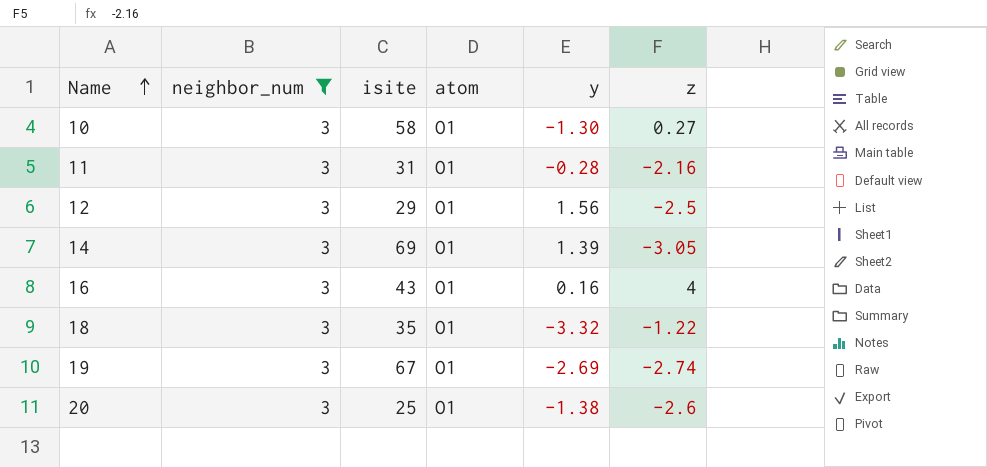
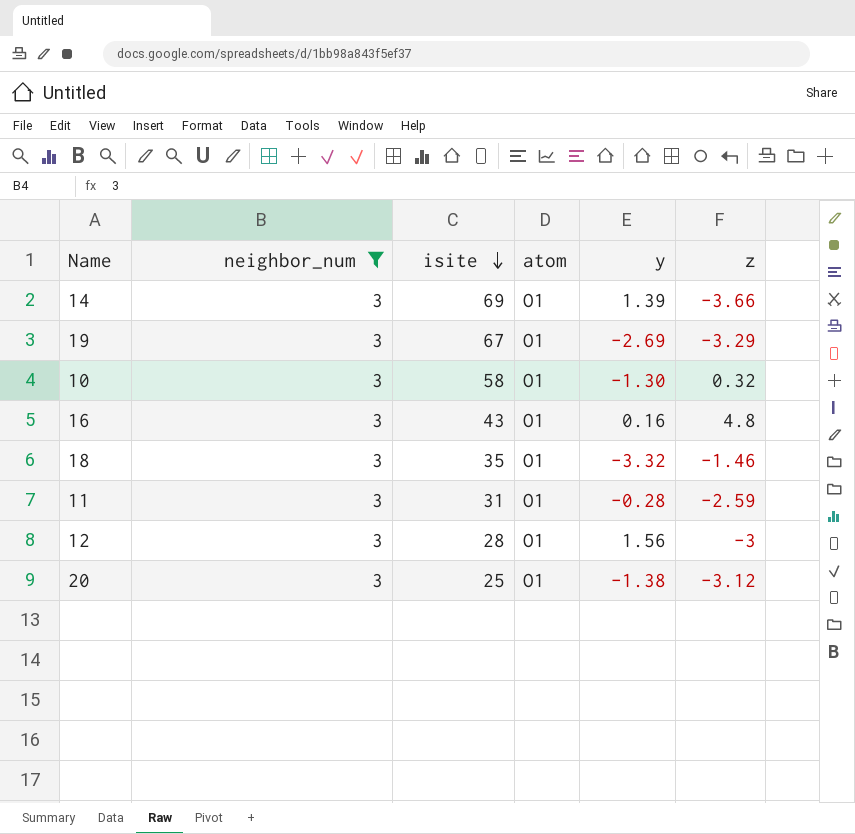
row order: Name ascending -> isite descending
14 | z: -3.05 -> -3.66
19 | z: -2.74 -> -3.29
10 | z: 0.27 -> 0.32
16 | z: 4 -> 4.8
18 | z: -1.22 -> -1.46
11 | z: -2.16 -> -2.59
12 | isite: 29 -> 28
12 | z: -2.5 -> -3
20 | z: -2.6 -> -3.12

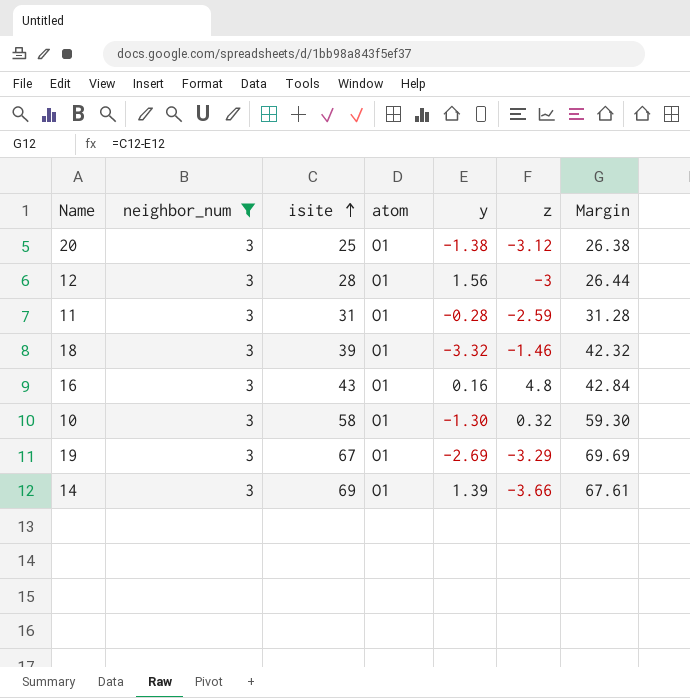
row order: isite descending -> isite ascending
column Margin | formula: none -> [isite] - [y]
18 | isite: 35 -> 39

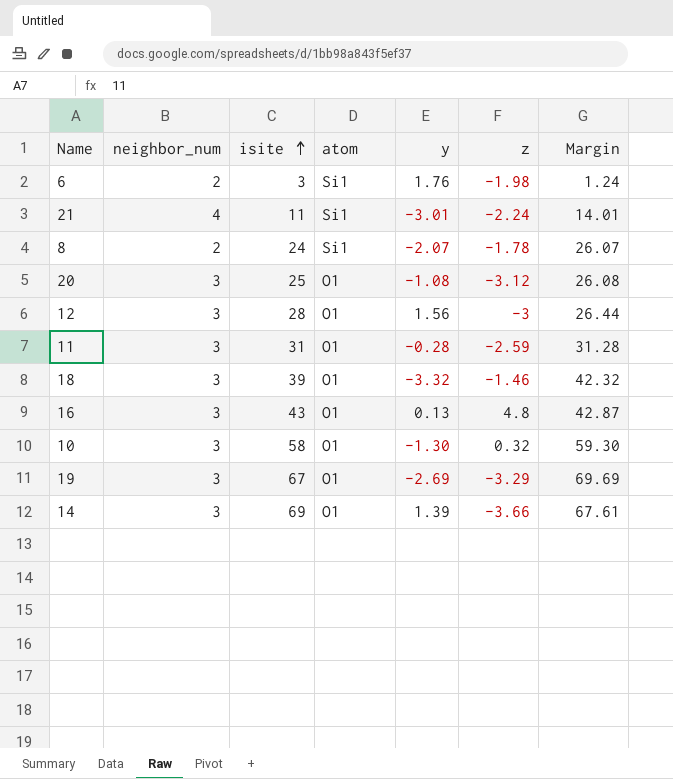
filter: neighbor_num = 3 -> none
20 | y: -1.38 -> -1.08
20 | Margin: 26.38 -> 26.08
16 | y: 0.16 -> 0.13
16 | Margin: 42.84 -> 42.87

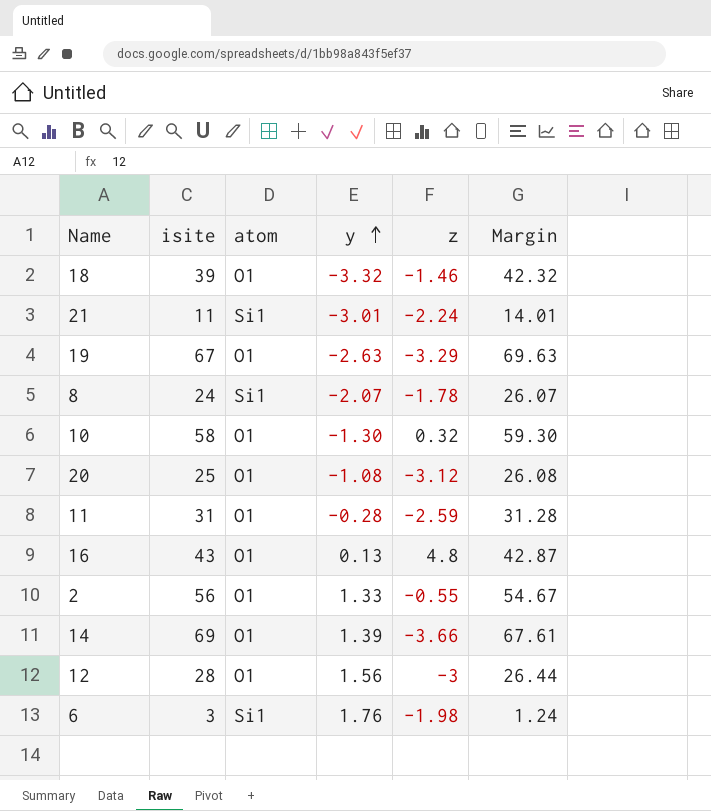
row order: isite ascending -> y ascending
column neighbor_num | position: 2 -> none
19 | y: -2.69 -> -2.63
19 | Margin: 69.69 -> 69.63
row 2: none -> 56 | O1 | 1.33 | -0.55 | 54.67

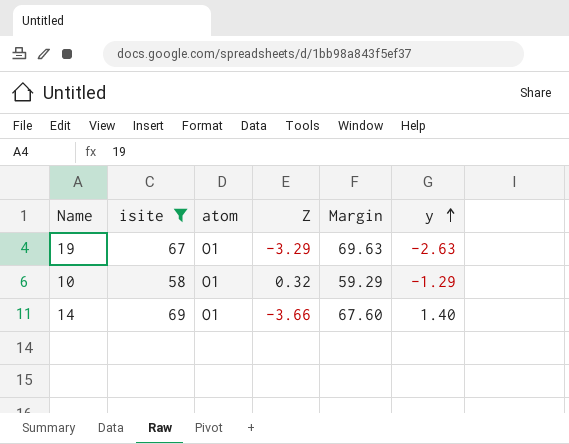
filter: none -> isite >= 58
column name: z -> Z
column y | position: 4 -> 6
10 | Margin: 59.30 -> 59.29
10 | y: -1.30 -> -1.29
14 | Margin: 67.61 -> 67.60
14 | y: 1.39 -> 1.40

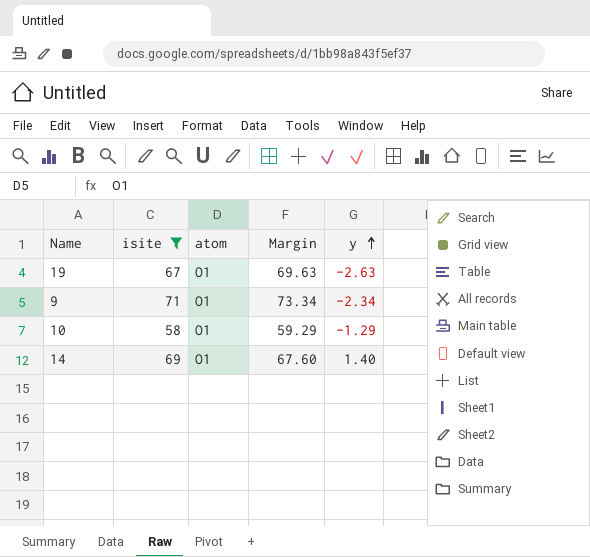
column Z | position: 4 -> none
row 9: none -> 71 | O1 | 73.34 | -2.34

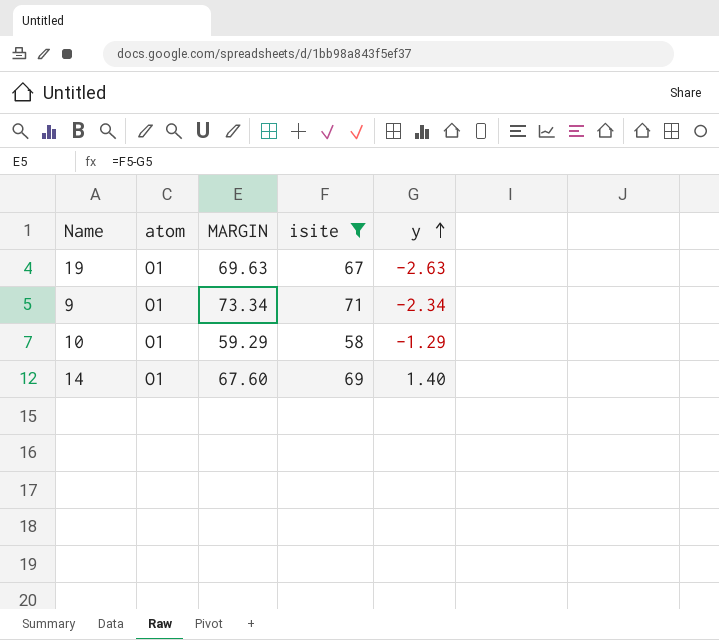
column name: Margin -> MARGIN
column isite | position: 2 -> 4

